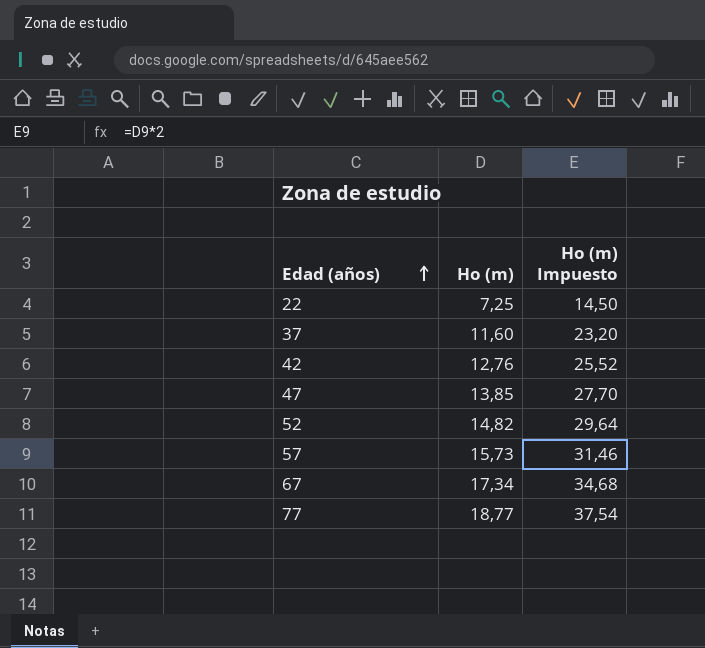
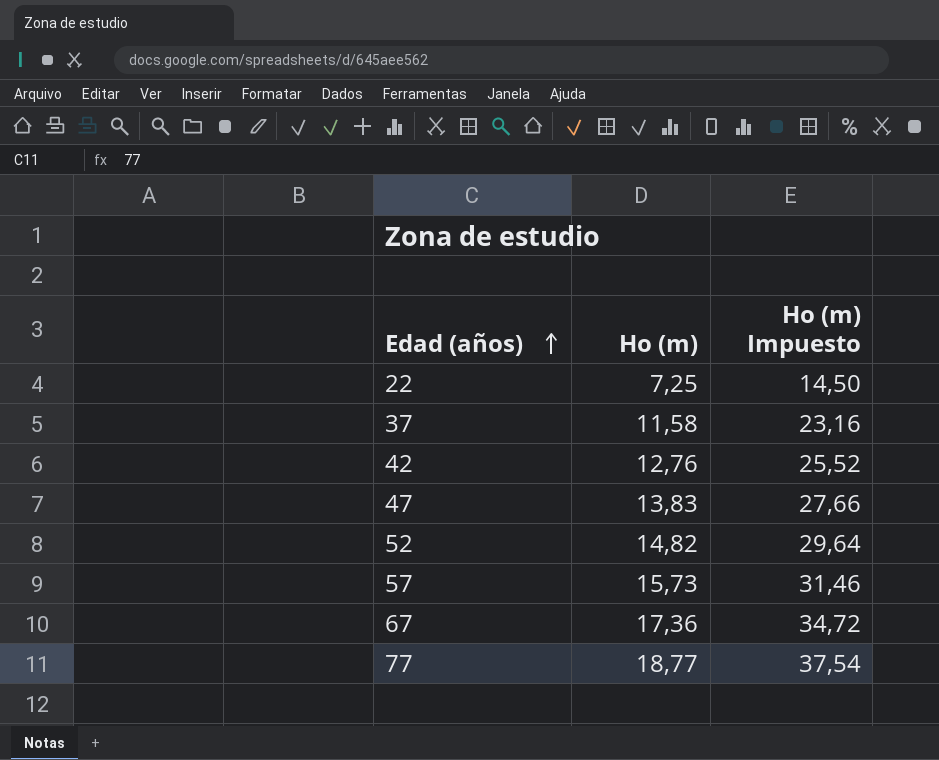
37 | Ho (m): 11,60 -> 11,58
37 | Ho (m) Impuesto: 23,20 -> 23,16
47 | Ho (m): 13,85 -> 13,83
47 | Ho (m) Impuesto: 27,70 -> 27,66
67 | Ho (m): 17,34 -> 17,36
67 | Ho (m) Impuesto: 34,68 -> 34,72

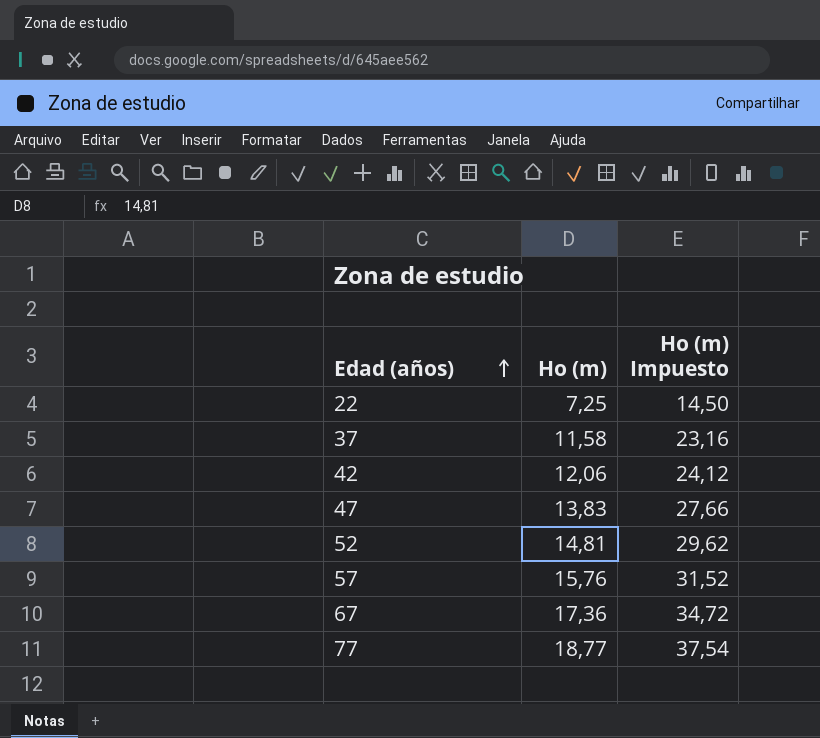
42 | Ho (m): 12,76 -> 12,06
42 | Ho (m) Impuesto: 25,52 -> 24,12
52 | Ho (m): 14,82 -> 14,81
52 | Ho (m) Impuesto: 29,64 -> 29,62
57 | Ho (m): 15,73 -> 15,76
57 | Ho (m) Impuesto: 31,46 -> 31,52

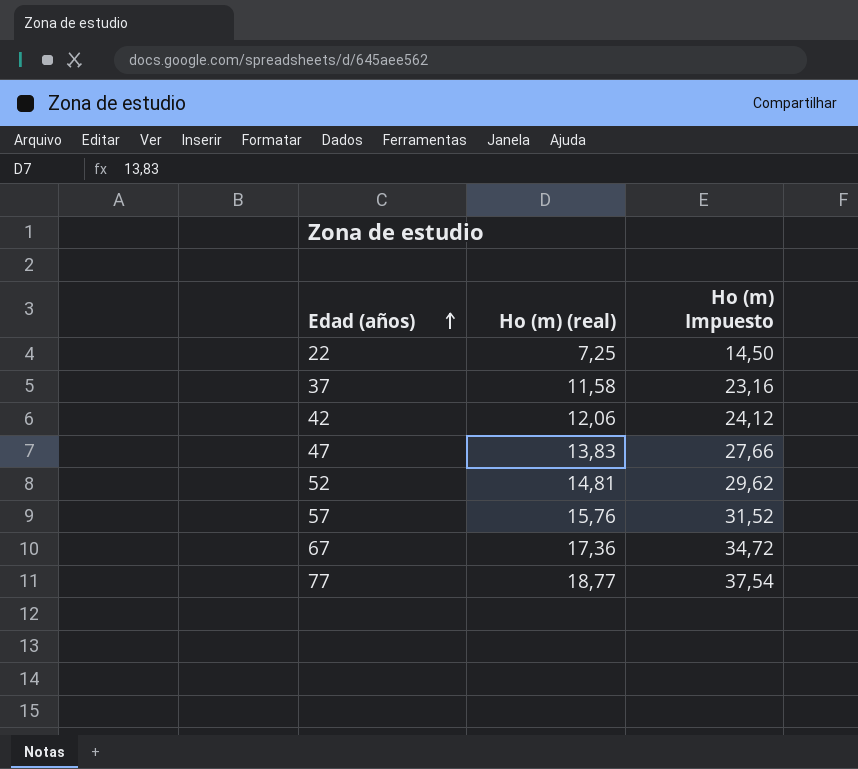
column name: Ho (m) -> Ho (m) (real)

